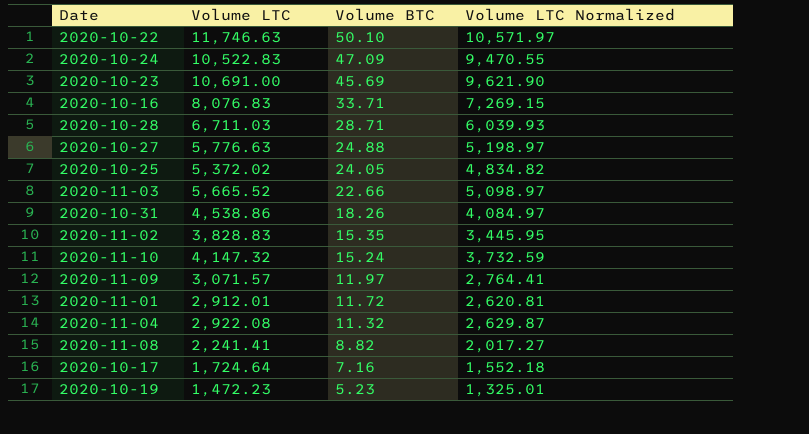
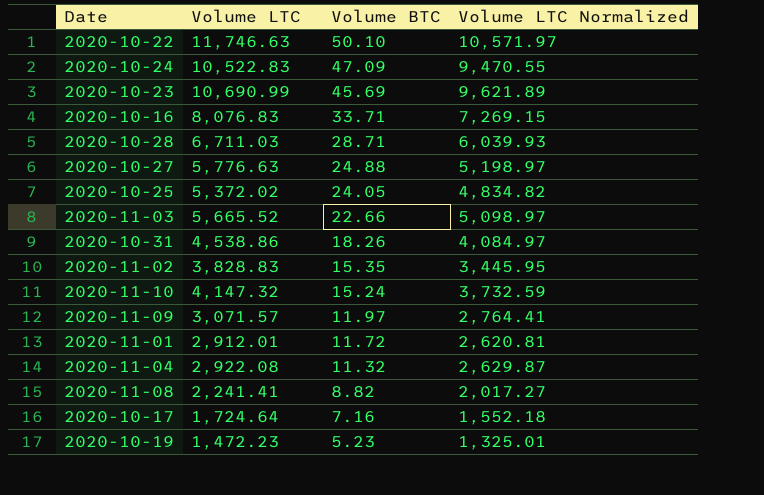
2020-10-23 | Volume LTC: 10,691.00 -> 10,690.99
2020-10-23 | Volume LTC Normalized: 9,621.90 -> 9,621.89

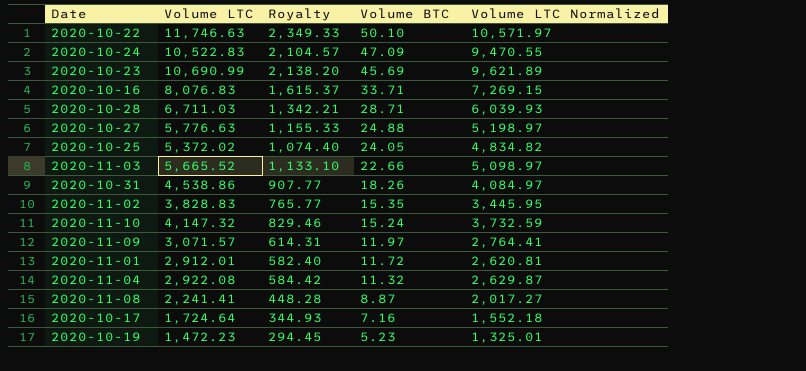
column Royalty | formula: none -> [Volume LTC] * 0.2
2020-11-08 | Volume BTC: 8.82 -> 8.87

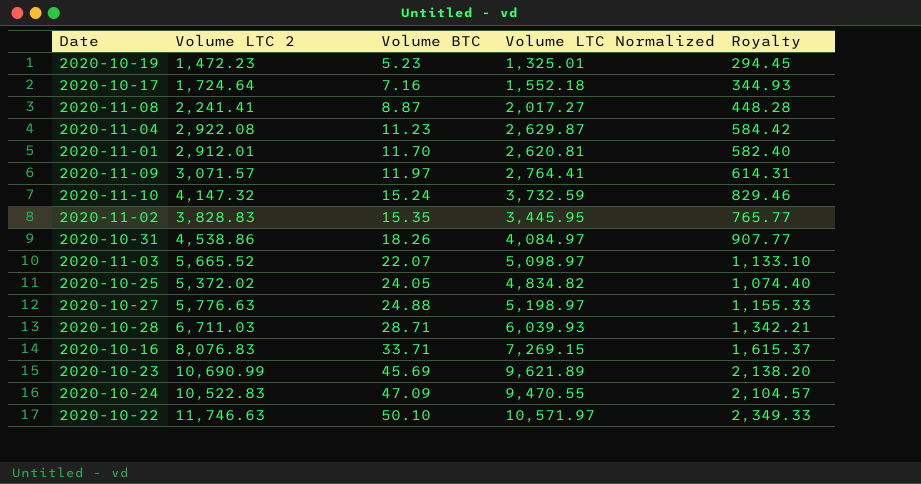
row order: Volume BTC descending -> Volume BTC ascending
column name: Volume LTC -> Volume LTC 2
column Royalty | position: 3 -> 5
2020-11-04 | Volume BTC: 11.32 -> 11.23
2020-11-01 | Volume BTC: 11.72 -> 11.70
2020-11-03 | Volume BTC: 22.66 -> 22.07

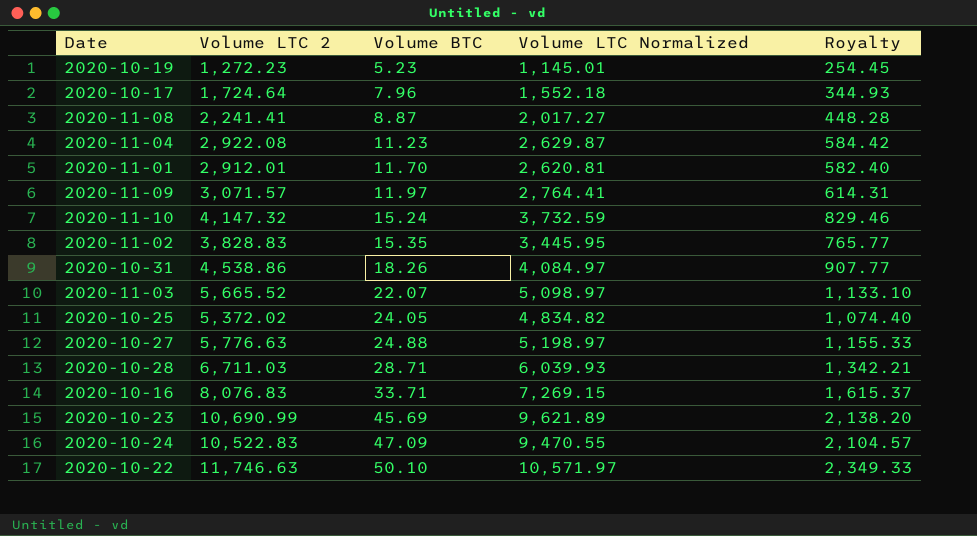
2020-10-19 | Volume LTC 2: 1,472.23 -> 1,272.23
2020-10-19 | Volume LTC Normalized: 1,325.01 -> 1,145.01
2020-10-19 | Royalty: 294.45 -> 254.45
2020-10-17 | Volume BTC: 7.16 -> 7.96

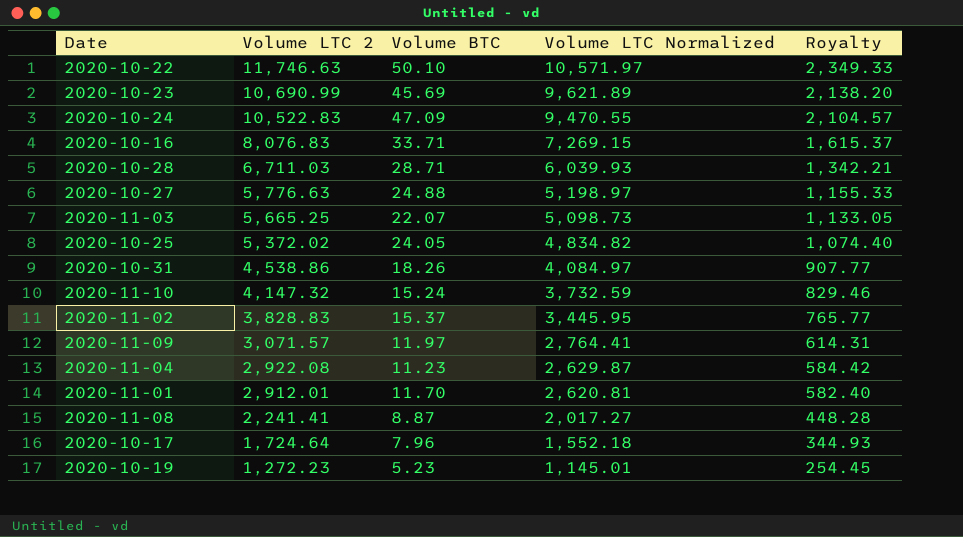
row order: Volume BTC ascending -> Volume LTC 2 descending
2020-11-03 | Volume LTC 2: 5,665.52 -> 5,665.25
2020-11-03 | Volume LTC Normalized: 5,098.97 -> 5,098.73
2020-11-03 | Royalty: 1,133.10 -> 1,133.05
2020-11-02 | Volume BTC: 15.35 -> 15.37

